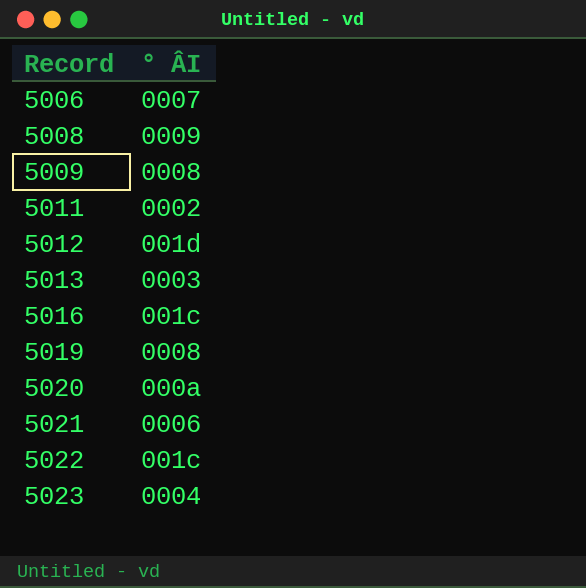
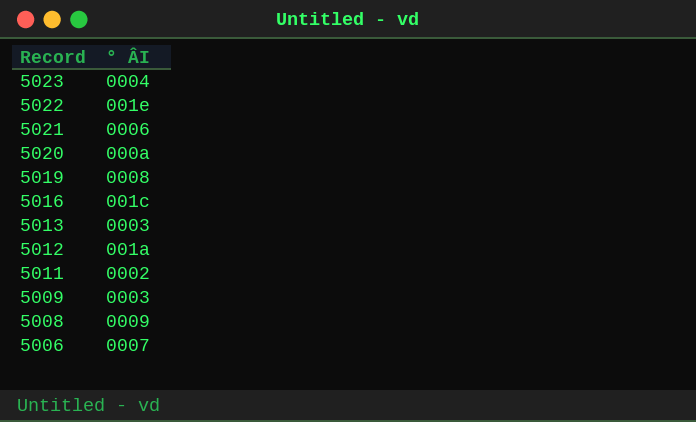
row order: Record ascending -> Record descending
5022 | ° ÂI: 001c -> 001e
5012 | ° ÂI: 001d -> 001a
5009 | ° ÂI: 0008 -> 0003

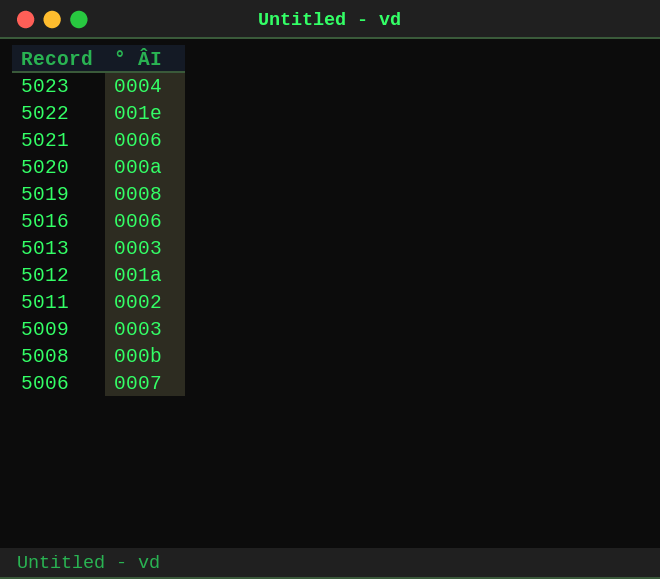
5016 | ° ÂI: 001c -> 0006
5008 | ° ÂI: 0009 -> 000b

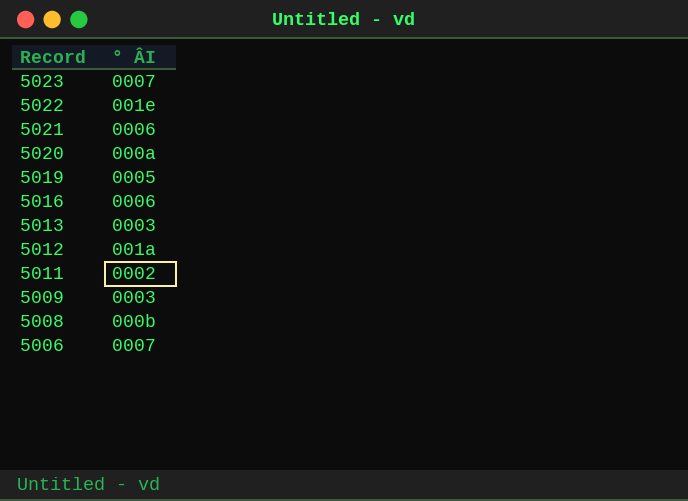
5023 | ° ÂI: 0004 -> 0007
5019 | ° ÂI: 0008 -> 0005

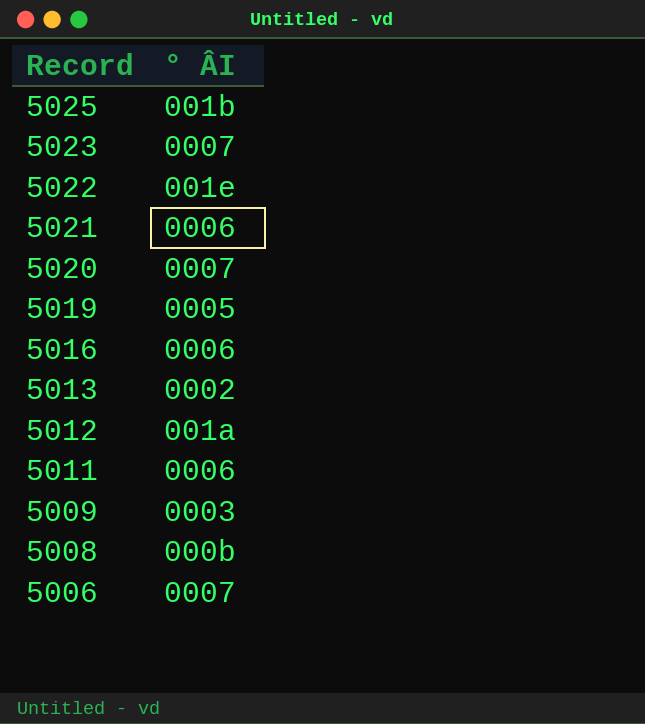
row 5025: none -> 001b
5020 | ° ÂI: 000a -> 0007
5013 | ° ÂI: 0003 -> 0002
5011 | ° ÂI: 0002 -> 0006

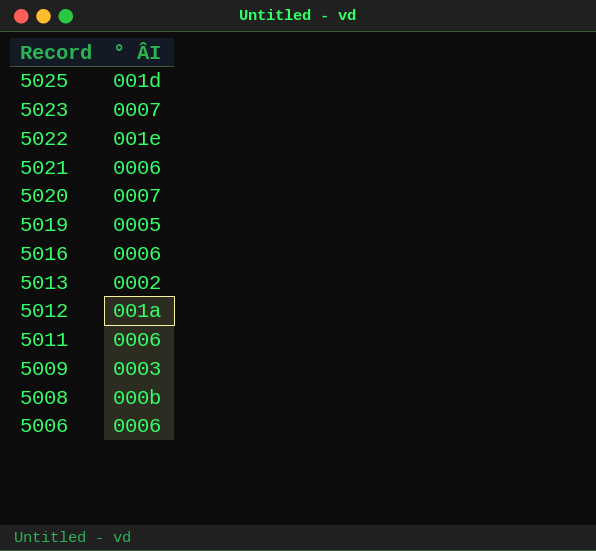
5025 | ° ÂI: 001b -> 001d
5006 | ° ÂI: 0007 -> 0006

